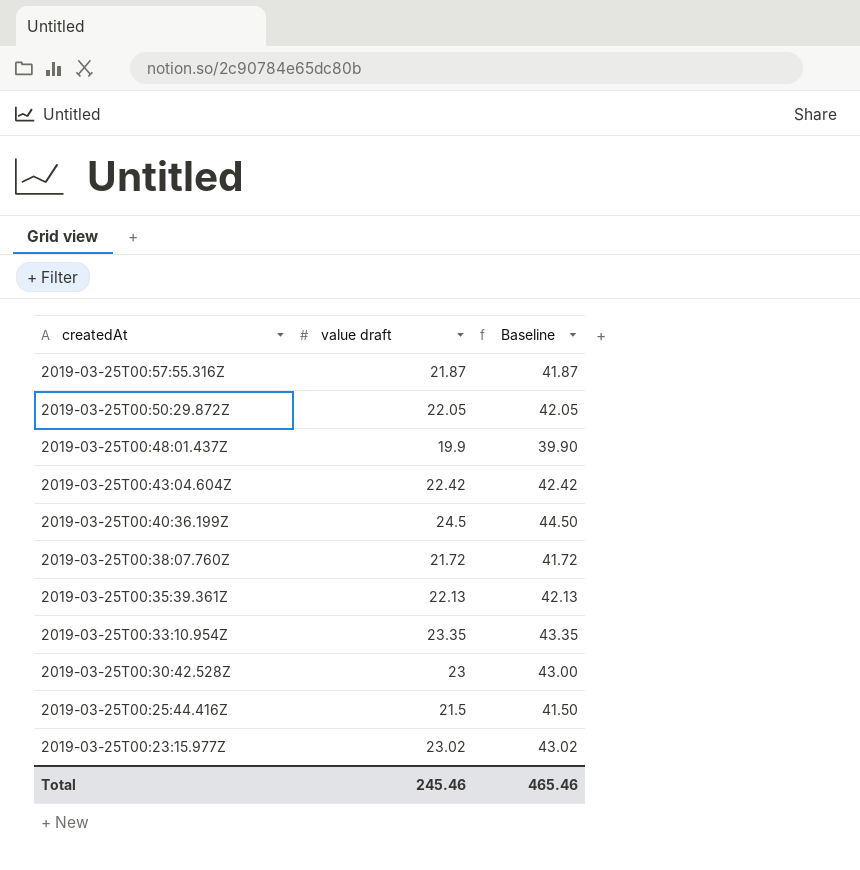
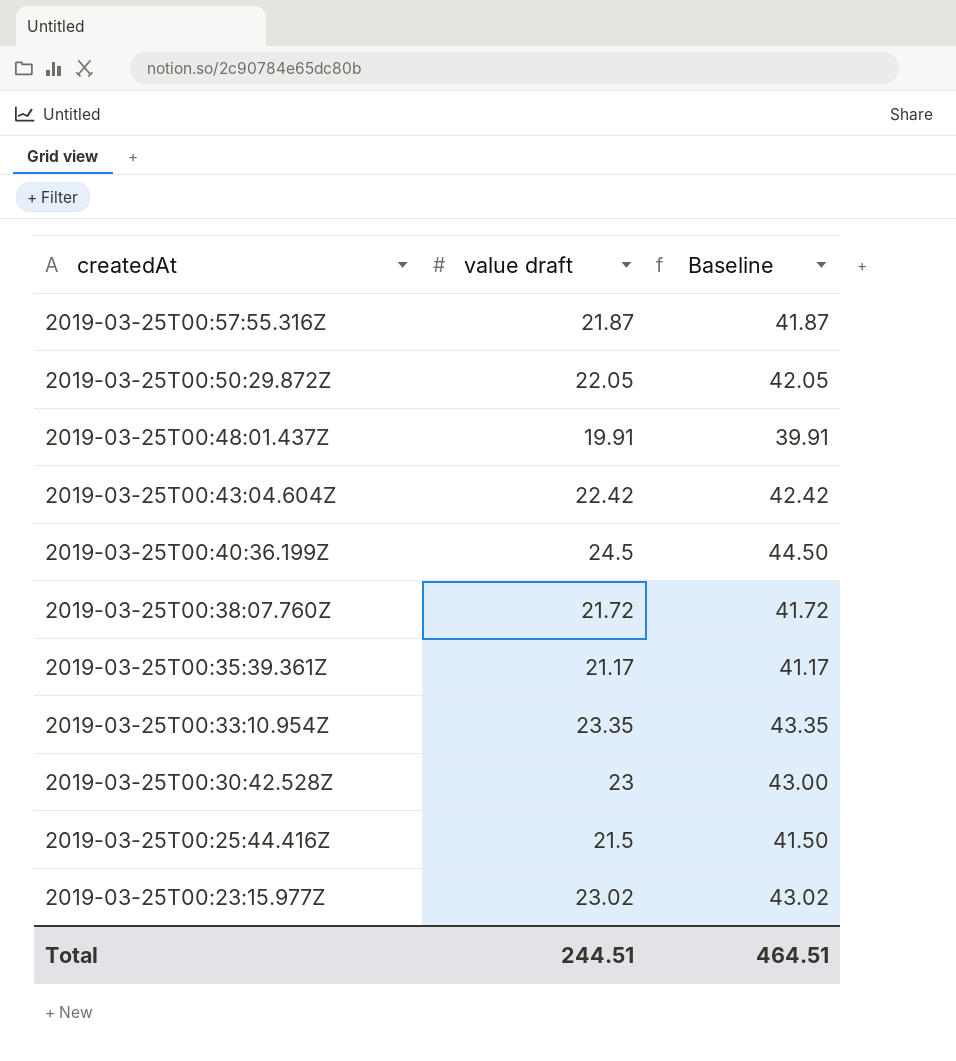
2019-03-25T00:48:01.437Z | value draft: 19.9 -> 19.91
2019-03-25T00:48:01.437Z | Baseline: 39.90 -> 39.91
2019-03-25T00:35:39.361Z | value draft: 22.13 -> 21.17
2019-03-25T00:35:39.361Z | Baseline: 42.13 -> 41.17
Total | value draft: 245.46 -> 244.51
Total | Baseline: 465.46 -> 464.51

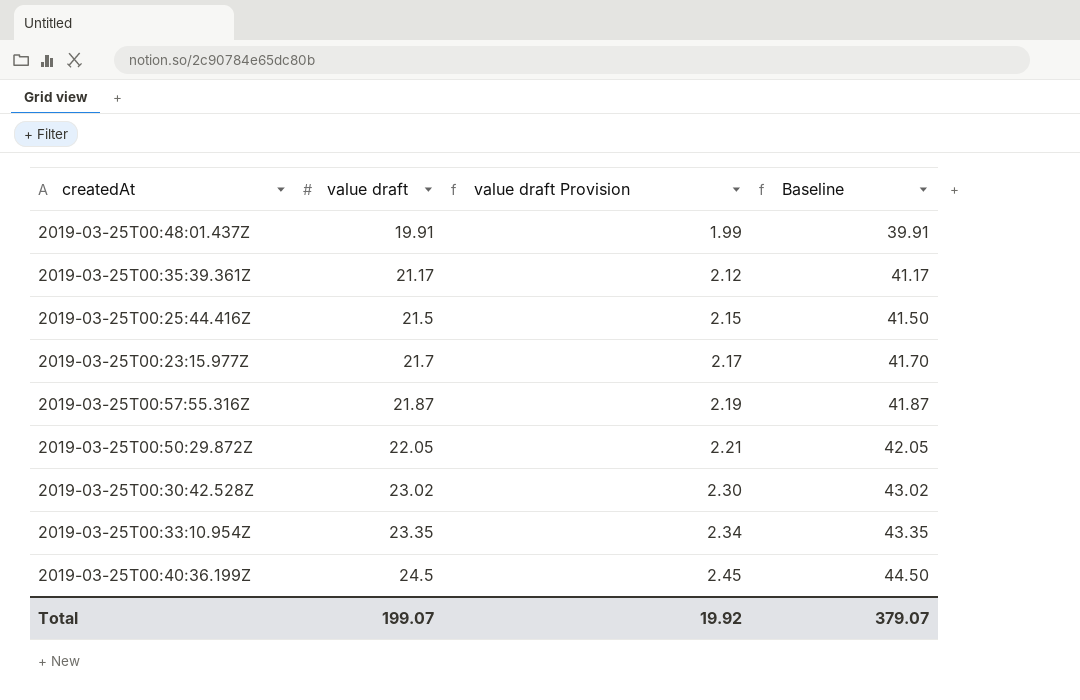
row order: createdAt descending -> value draft ascending
column value draft Provision | formula: none -> [value draft] * 0.1
row 2019-03-25T00:43:04.604Z: 22.42 | 42.42 -> none
row 2019-03-25T00:38:07.760Z: 21.72 | 41.72 -> none
2019-03-25T00:23:15.977Z | value draft: 23.02 -> 21.7
2019-03-25T00:23:15.977Z | Baseline: 43.02 -> 41.70
2019-03-25T00:30:42.528Z | value draft: 23 -> 23.02
2019-03-25T00:30:42.528Z | Baseline: 43.00 -> 43.02
Total | value draft: 244.51 -> 199.07
Total | Baseline: 464.51 -> 379.07

